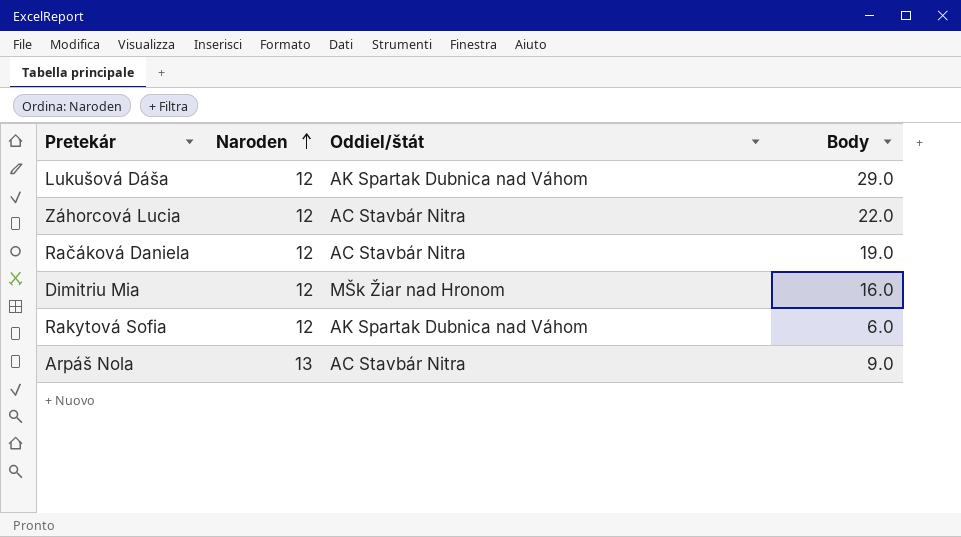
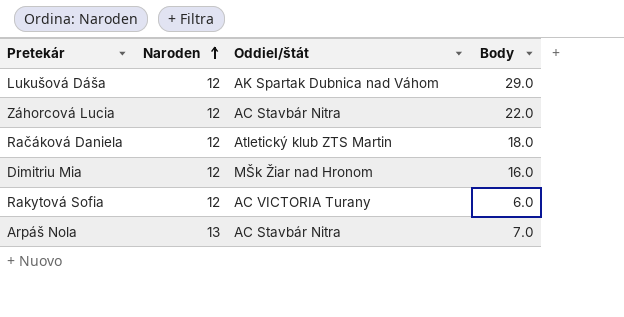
Račáková Daniela | Oddiel/štát: AC Stavbár Nitra -> Atletický klub ZTS Martin
Račáková Daniela | Body: 19.0 -> 18.0
Rakytová Sofia | Oddiel/štát: AK Spartak Dubnica nad Váhom -> AC VICTORIA Turany
Arpáš Nola | Body: 9.0 -> 7.0

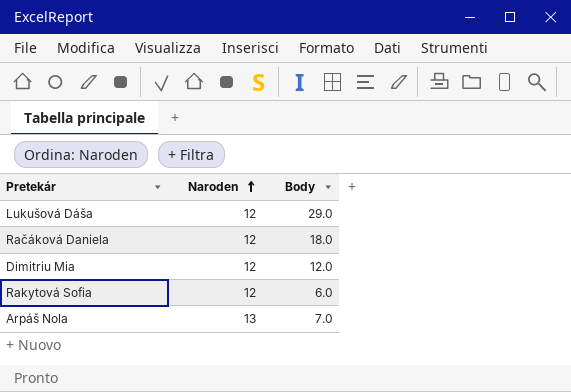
column Oddiel/štát | position: 3 -> none
row Záhorcová Lucia: 12 | AC Stavbár Nitra | 22.0 -> none
Dimitriu Mia | Body: 16.0 -> 12.0

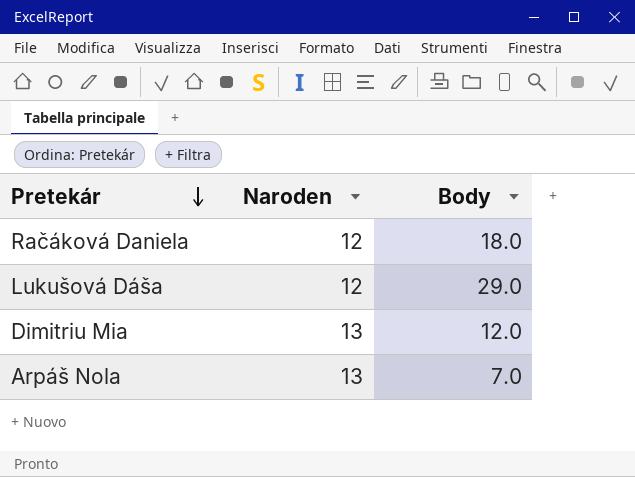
row order: Naroden ascending -> Pretekár descending
row Rakytová Sofia: 12 | 6.0 -> none
Dimitriu Mia | Naroden: 12 -> 13

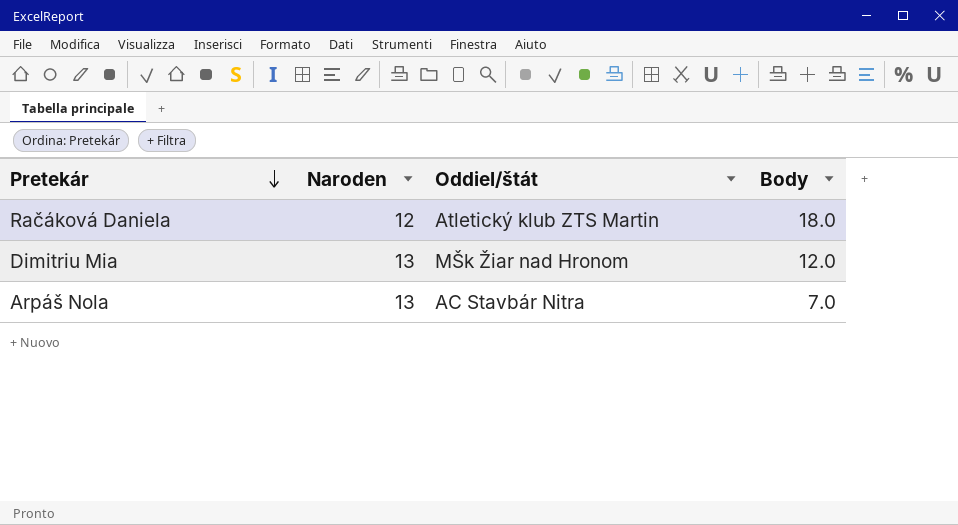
column Oddiel/štát | position: none -> 3
row Lukušová Dáša: 12 | 29.0 -> none

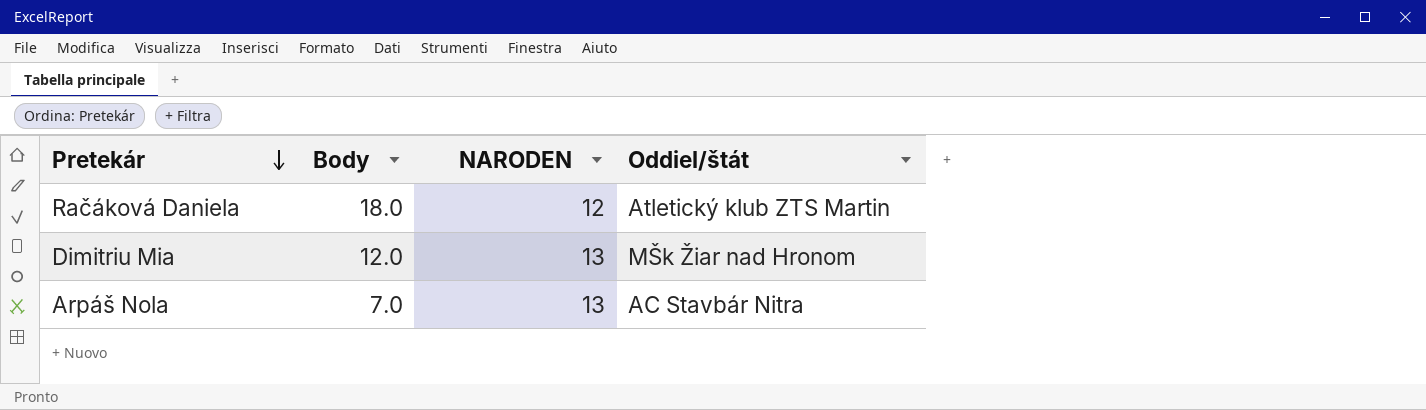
column Body | position: 4 -> 2
column name: Naroden -> NARODEN

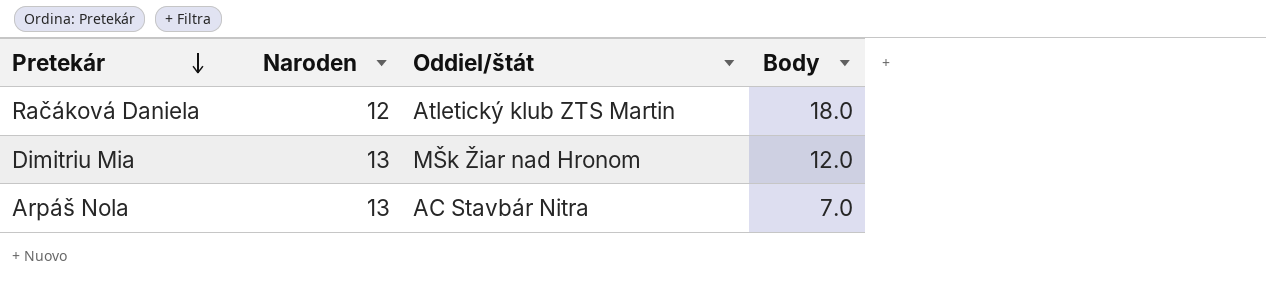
column name: NARODEN -> Naroden
column Body | position: 2 -> 4

